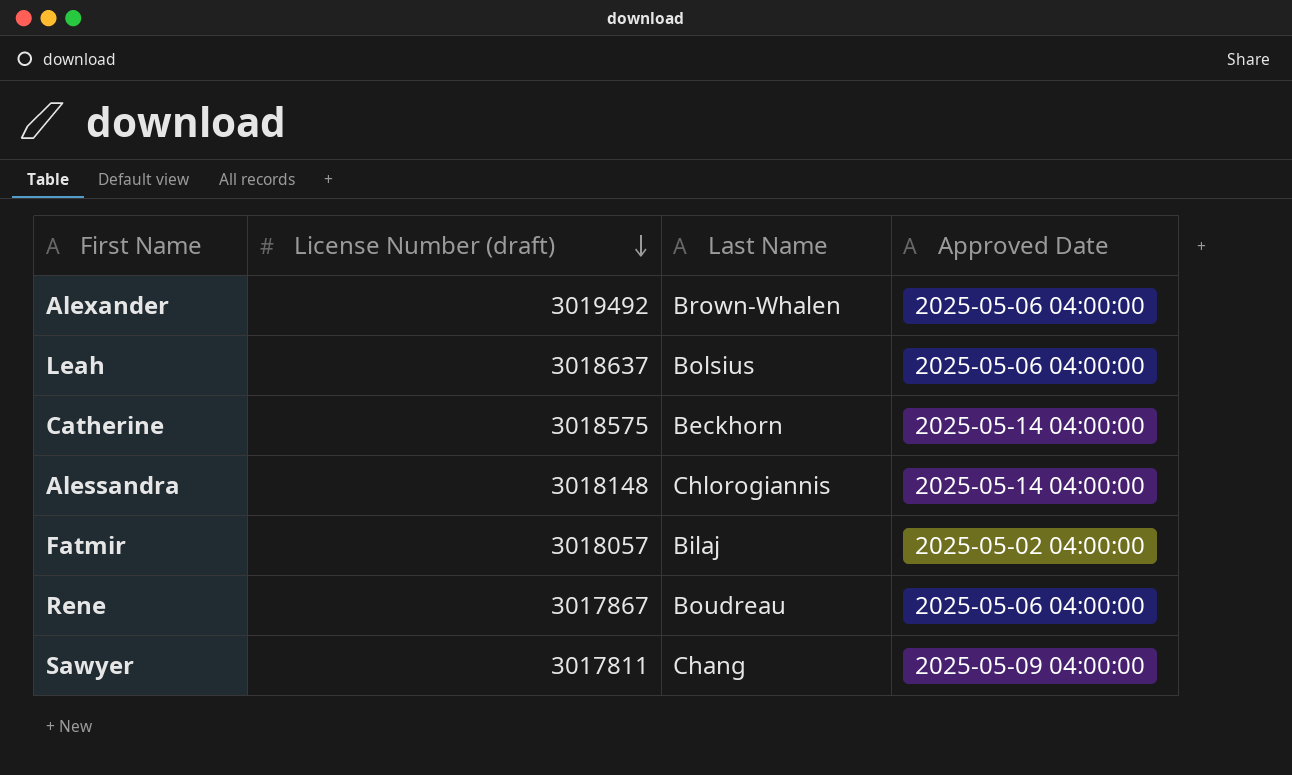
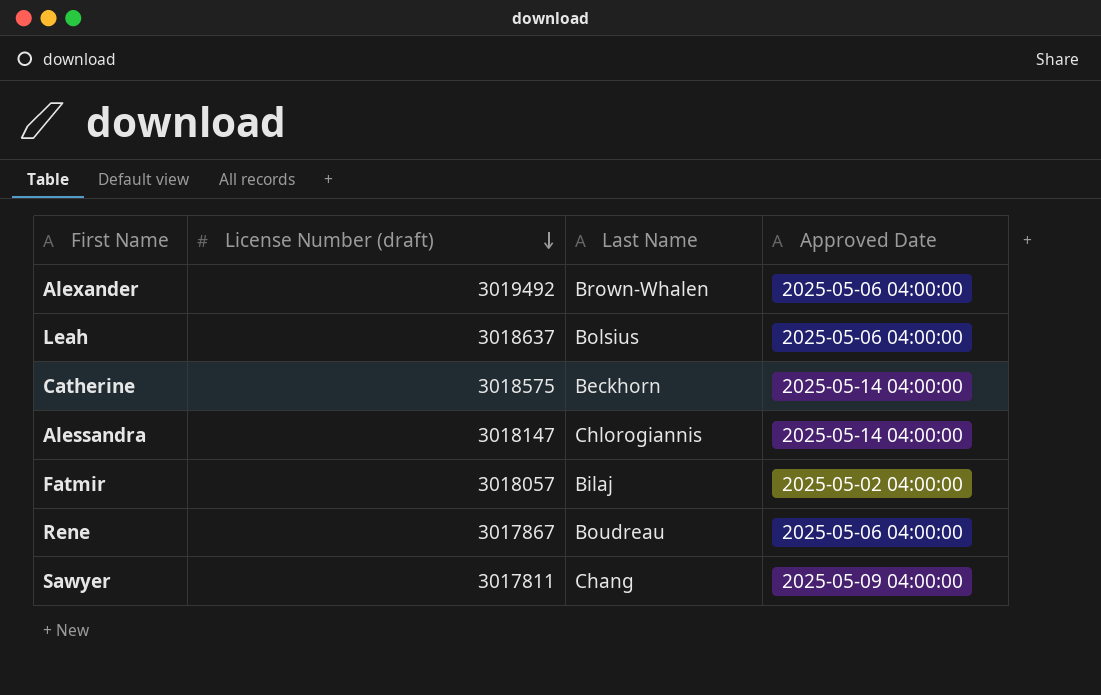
Alessandra | License Number (draft): 3018148 -> 3018147

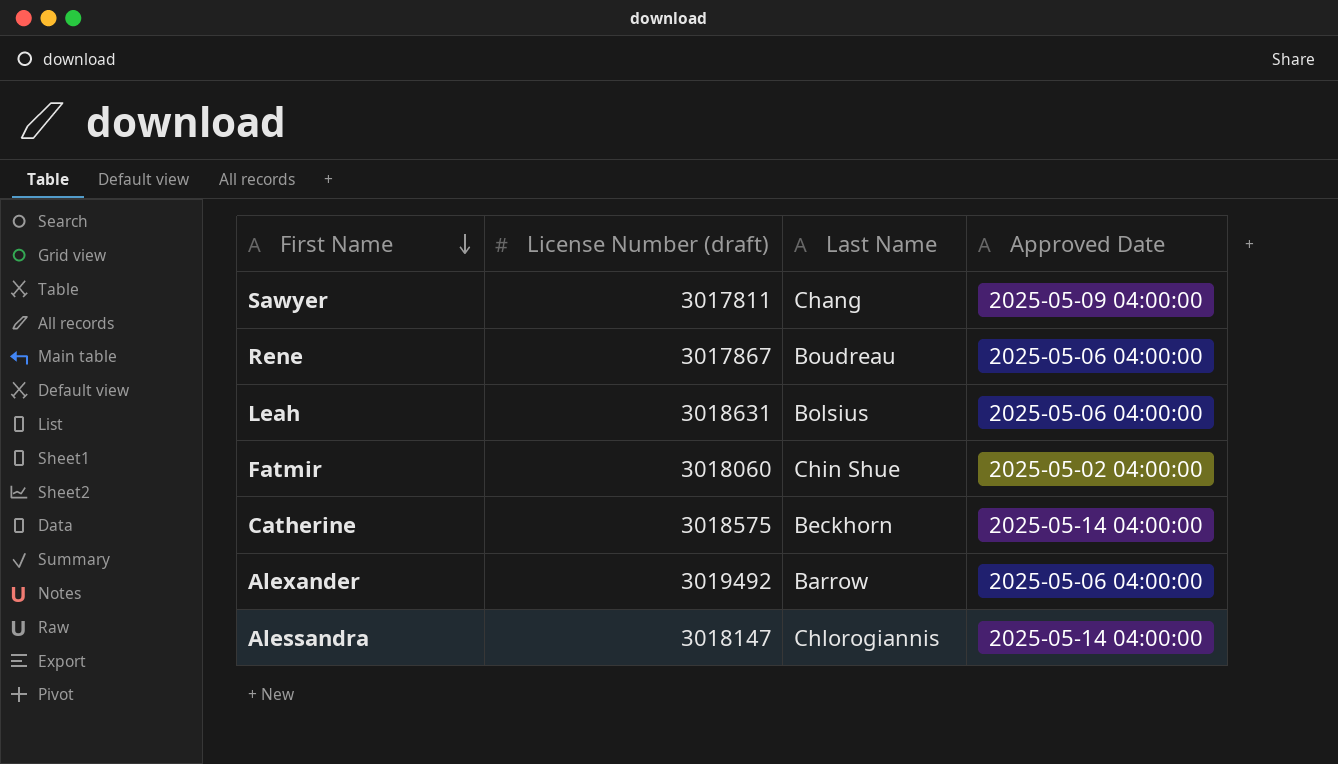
row order: License Number (draft) descending -> First Name descending
Leah | License Number (draft): 3018637 -> 3018631
Fatmir | License Number (draft): 3018057 -> 3018060
Fatmir | Last Name: Bilaj -> Chin Shue
Alexander | Last Name: Brown-Whalen -> Barrow

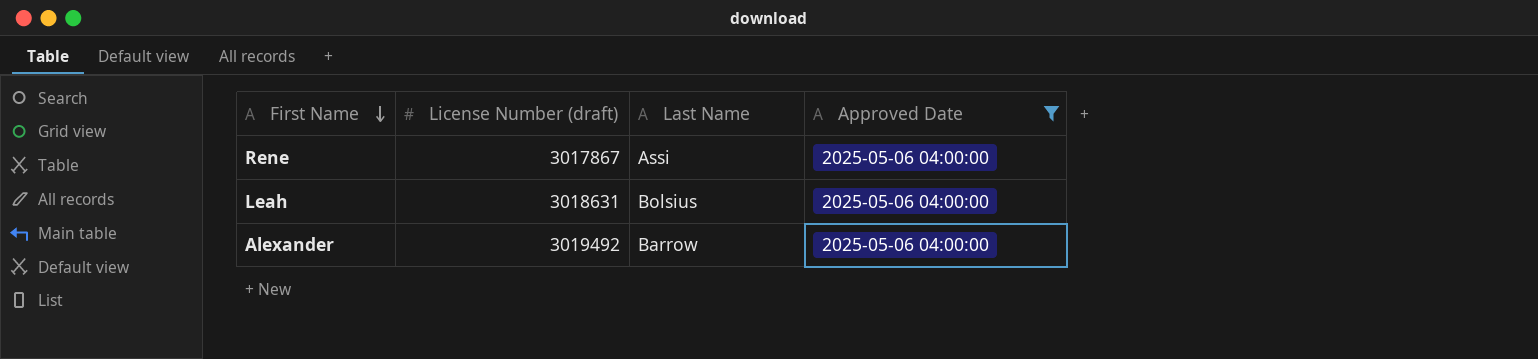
filter: none -> Approved Date = 2025-05-06 04:00:00
Rene | Last Name: Boudreau -> Assi

